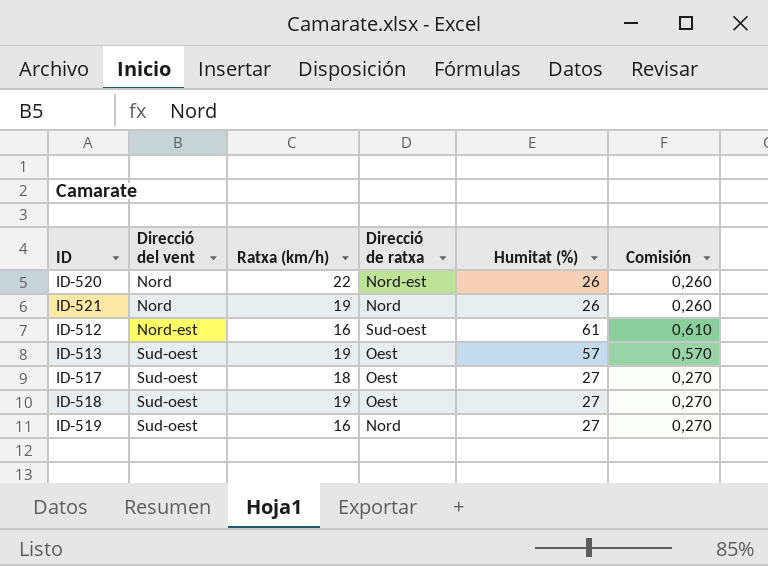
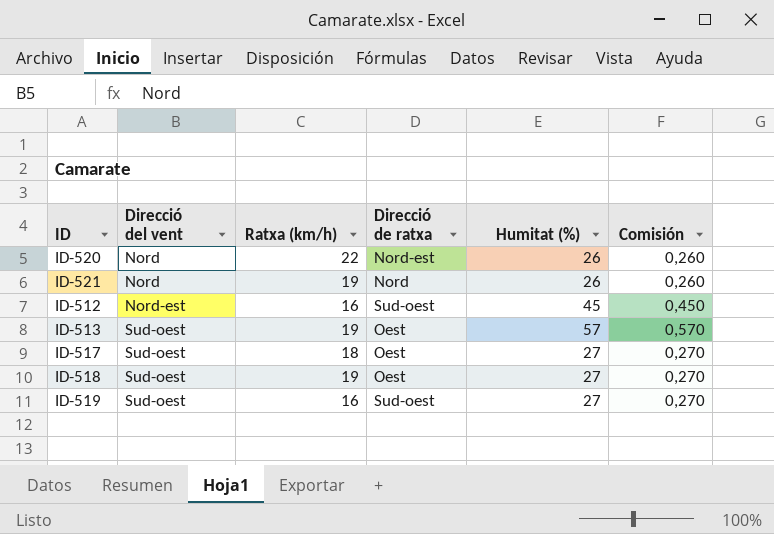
ID-512 | Humitat (%): 61 -> 45
ID-512 | Comisión: 0,610 -> 0,450
ID-519 | Direcció de ratxa: Nord -> Sud-oest

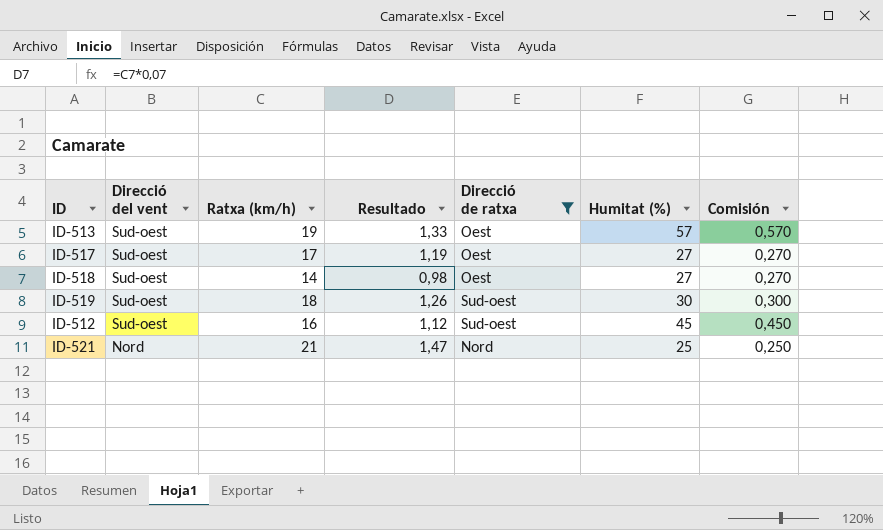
filter: none -> Direcció de ratxa != Nord-est
row order: Direcció del vent ascending -> Direcció del vent descending
column Resultado | formula: none -> [Ratxa (km/h)] * 0,07
ID-517 | Ratxa (km/h): 18 -> 17
ID-518 | Ratxa (km/h): 19 -> 14
ID-519 | Ratxa (km/h): 16 -> 18
ID-519 | Humitat (%): 27 -> 30
ID-519 | Comisión: 0,270 -> 0,300
ID-512 | Direcció del vent: Nord-est -> Sud-oest
ID-521 | Ratxa (km/h): 19 -> 21
ID-521 | Humitat (%): 26 -> 25
ID-521 | Comisión: 0,260 -> 0,250

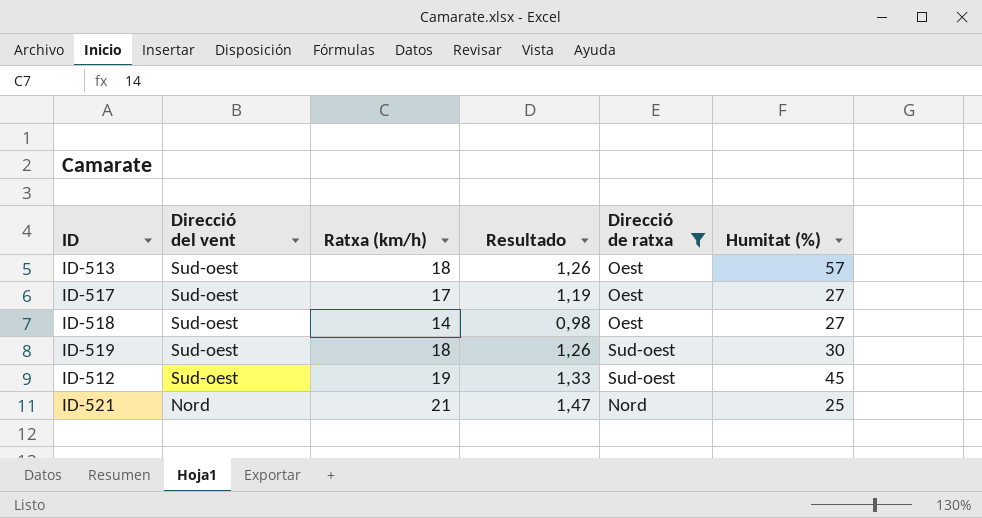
column Comisión | formula: [Humitat (%)] * 0,01 -> none
ID-513 | Ratxa (km/h): 19 -> 18
ID-513 | Resultado: 1,33 -> 1,26
ID-512 | Ratxa (km/h): 16 -> 19
ID-512 | Resultado: 1,12 -> 1,33

